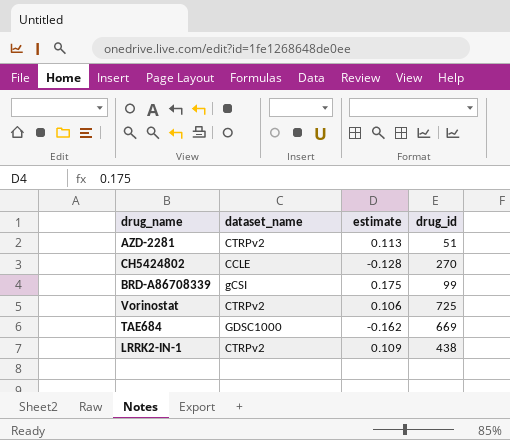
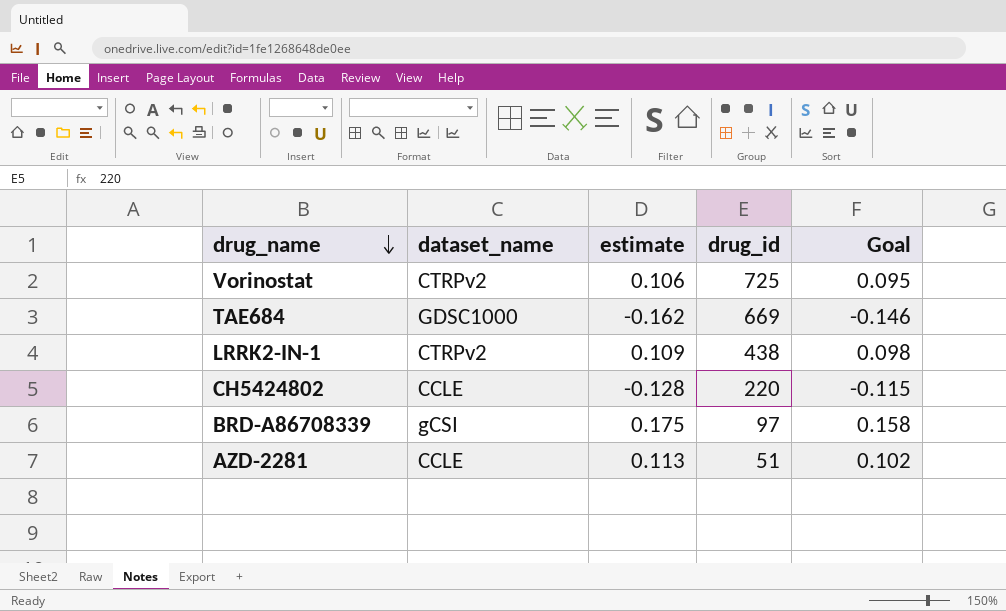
row order: none -> drug_name descending
column Goal | formula: none -> [estimate] * 0.9
CH5424802 | drug_id: 270 -> 220
BRD-A86708339 | drug_id: 99 -> 97
AZD-2281 | dataset_name: CTRPv2 -> CCLE

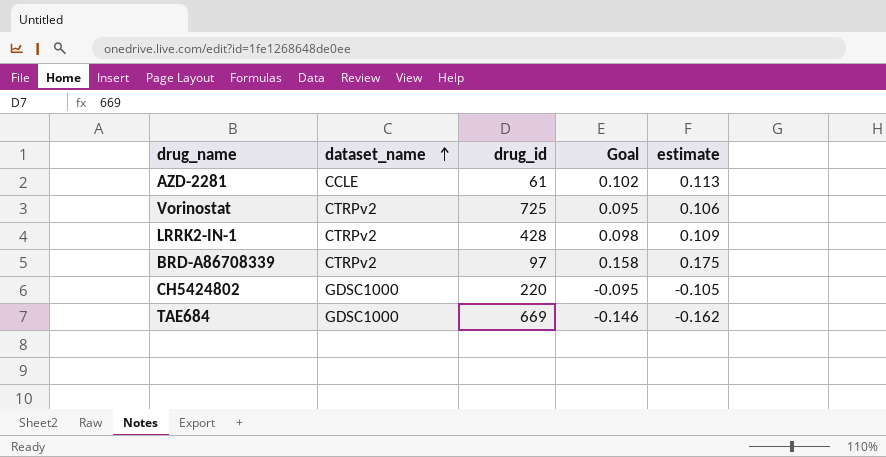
row order: drug_name descending -> dataset_name ascending
column estimate | position: 3 -> 5
AZD-2281 | drug_id: 51 -> 61
LRRK2-IN-1 | drug_id: 438 -> 428
BRD-A86708339 | dataset_name: gCSI -> CTRPv2
CH5424802 | dataset_name: CCLE -> GDSC1000
CH5424802 | Goal: -0.115 -> -0.095
CH5424802 | estimate: -0.128 -> -0.105

